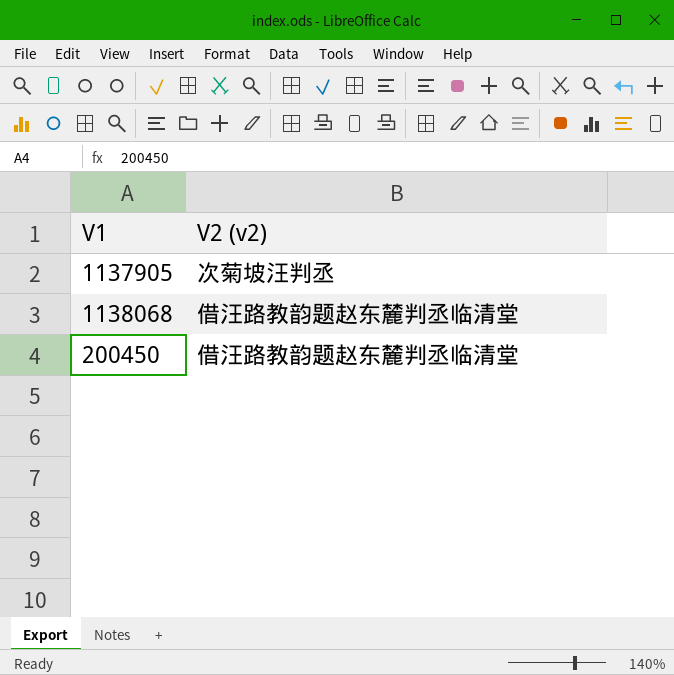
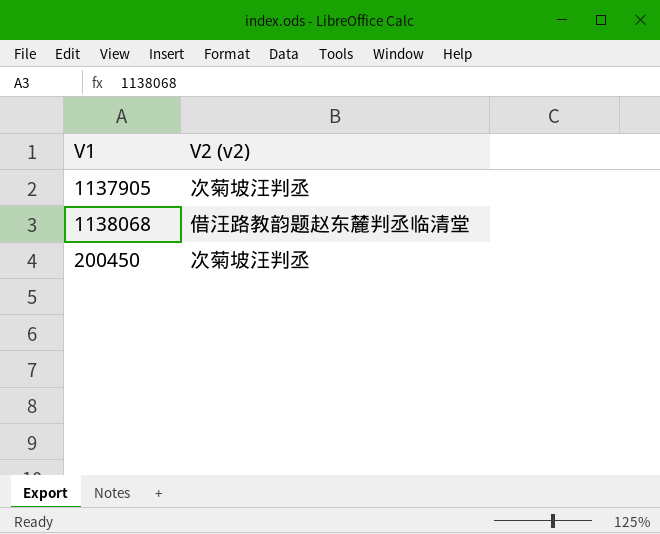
200450 | V2 (v2): 借汪路教韵题赵东麓判丞临清堂 -> 次菊坡汪判丞

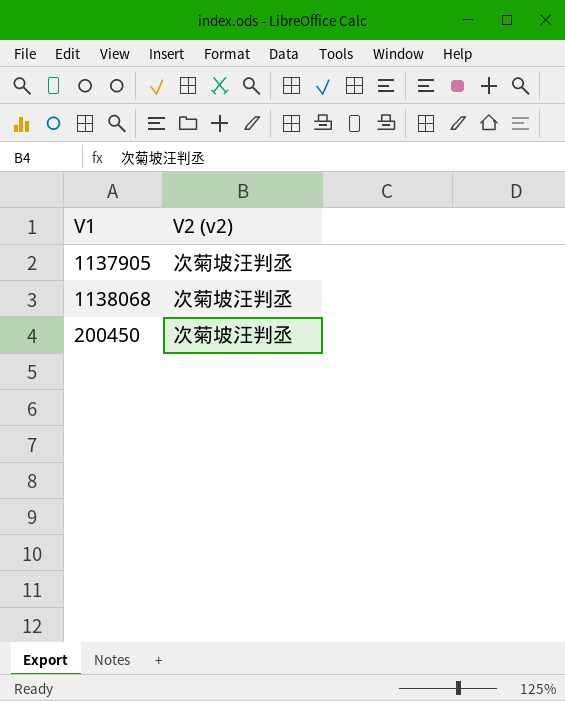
1138068 | V2 (v2): 借汪路教韵题赵东麓判丞临清堂 -> 次菊坡汪判丞

